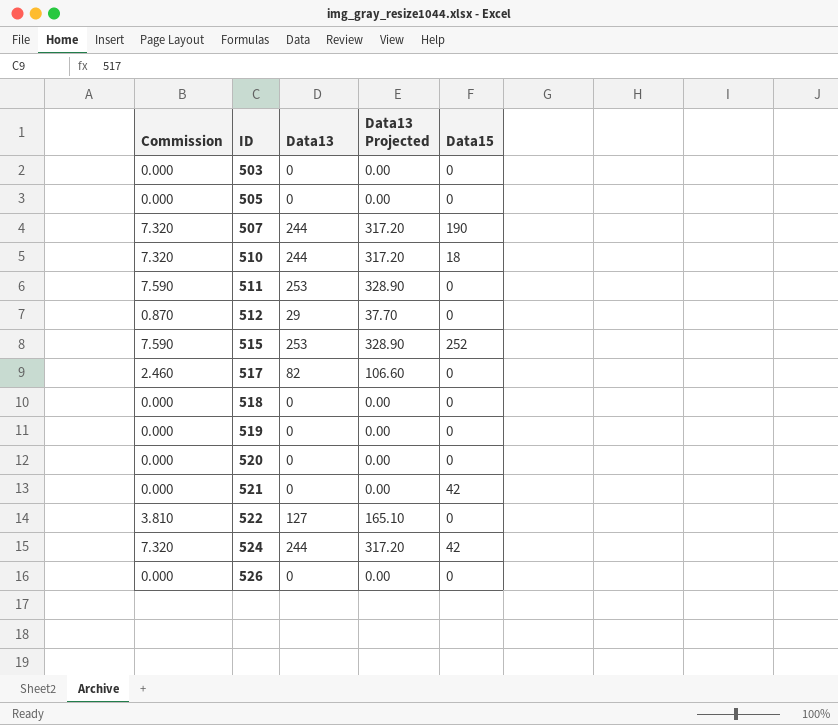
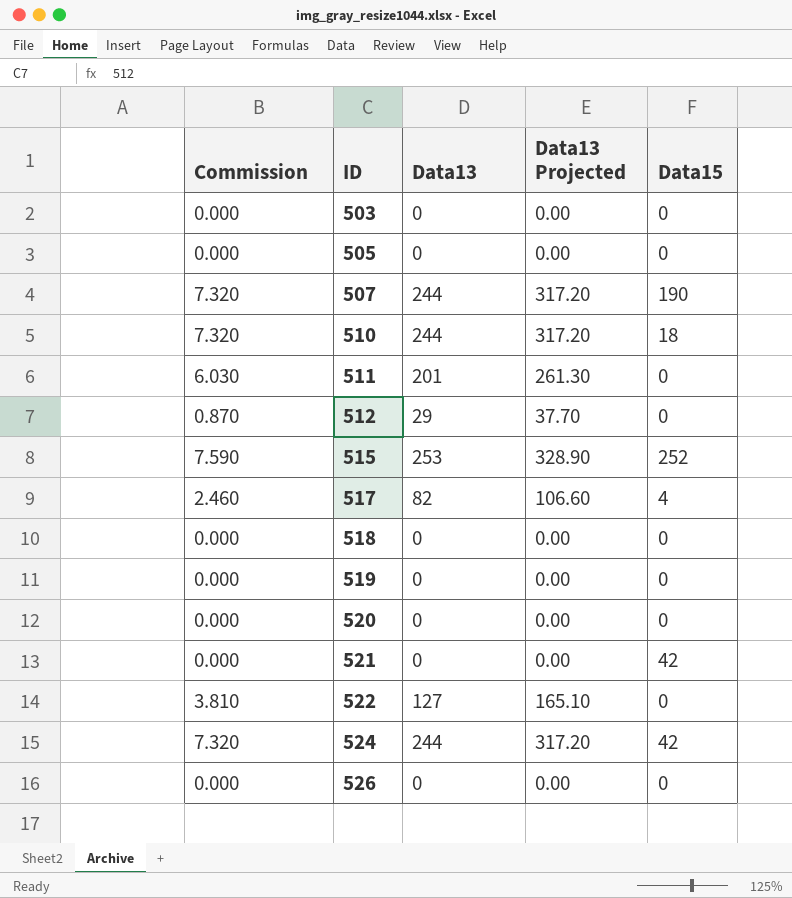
511 | Commission: 7.590 -> 6.030
511 | Data13: 253 -> 201
511 | Data13 Projected: 328.90 -> 261.30
517 | Data15: 0 -> 4

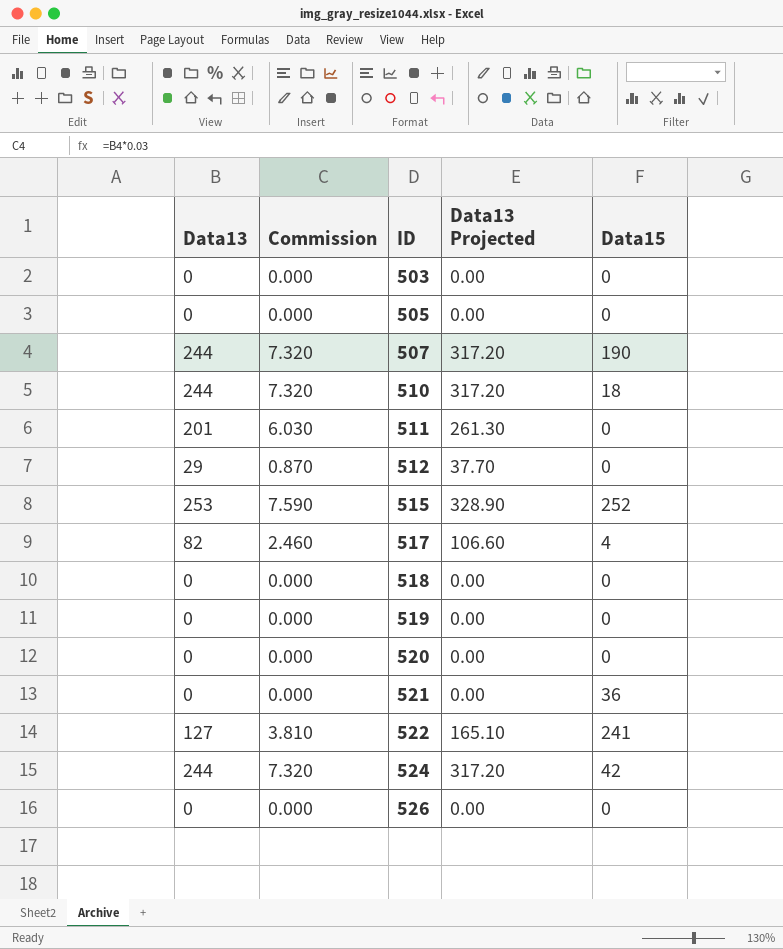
column Data13 | position: 3 -> 1
521 | Data15: 42 -> 36
522 | Data15: 0 -> 241

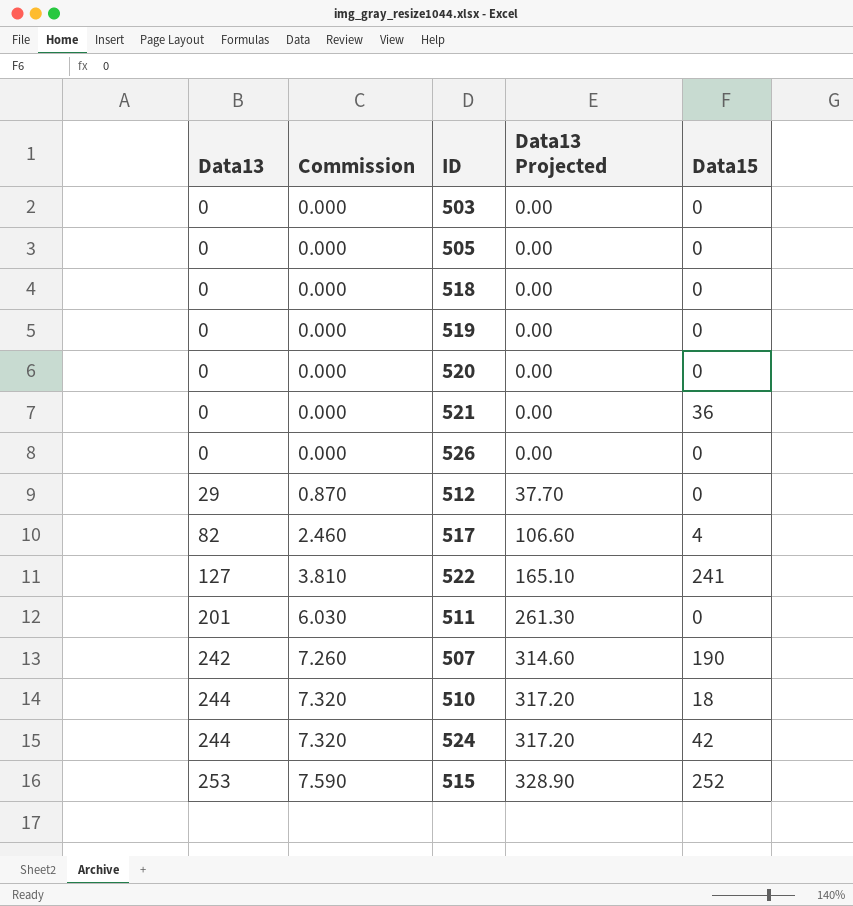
row order: ID ascending -> Data13 ascending
507 | Data13: 244 -> 242
507 | Commission: 7.320 -> 7.260
507 | Data13 Projected: 317.20 -> 314.60

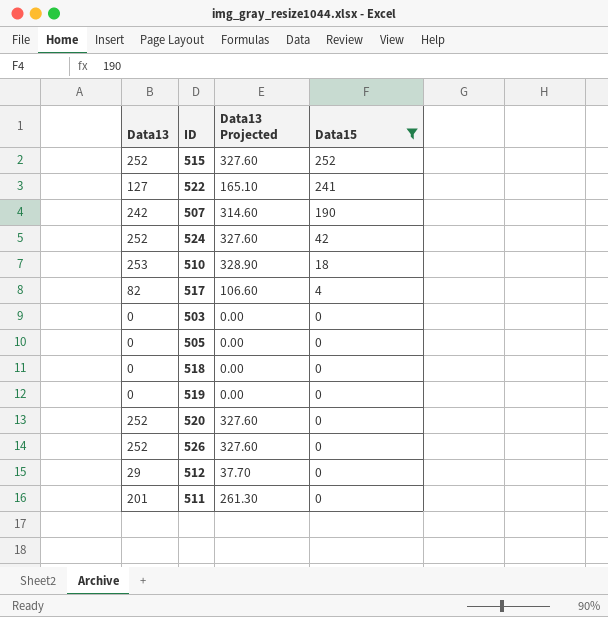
filter: none -> Data15 != 36
row order: Data13 ascending -> Data15 descending
column Commission | formula: [Data13] * 0.03 -> none
515 | Data13: 253 -> 252
515 | Data13 Projected: 328.90 -> 327.60
524 | Data13: 244 -> 252
524 | Data13 Projected: 317.20 -> 327.60
510 | Data13: 244 -> 253
510 | Data13 Projected: 317.20 -> 328.90
520 | Data13: 0 -> 252
520 | Data13 Projected: 0.00 -> 327.60
526 | Data13: 0 -> 252
526 | Data13 Projected: 0.00 -> 327.60

